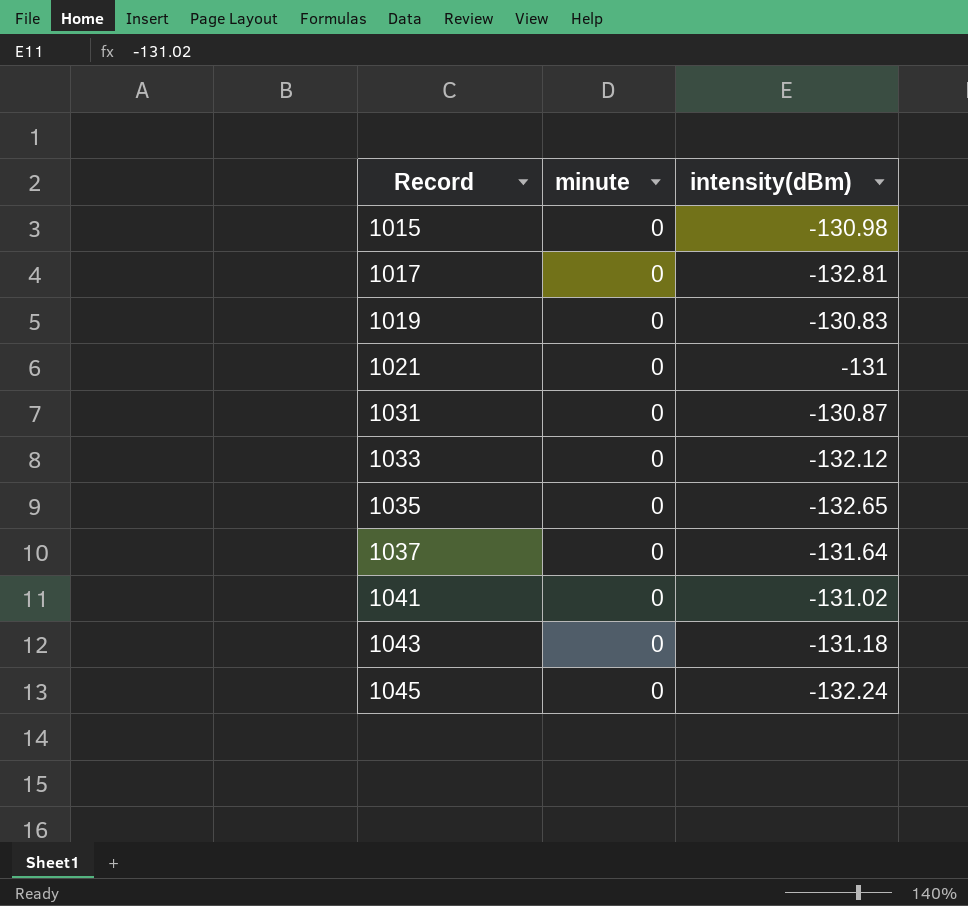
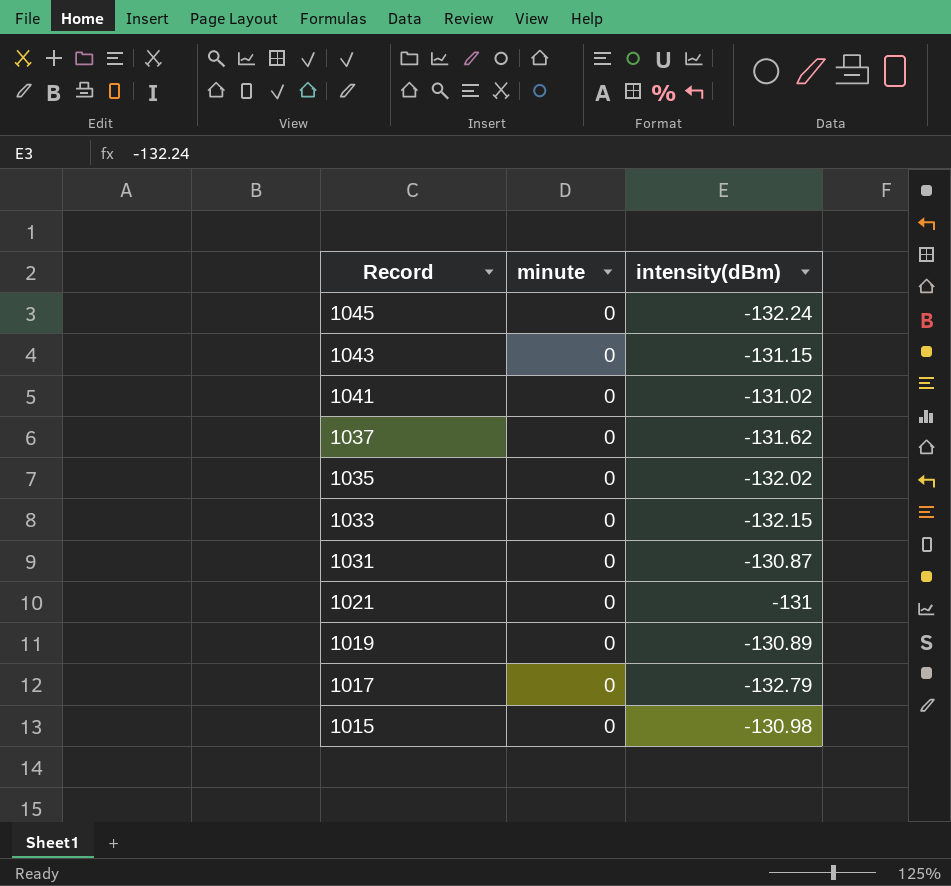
row order: Record ascending -> Record descending
1043 | intensity(dBm): -131.18 -> -131.15
1037 | intensity(dBm): -131.64 -> -131.62
1035 | intensity(dBm): -132.65 -> -132.02
1033 | intensity(dBm): -132.12 -> -132.15
1019 | intensity(dBm): -130.83 -> -130.89
1017 | intensity(dBm): -132.81 -> -132.79

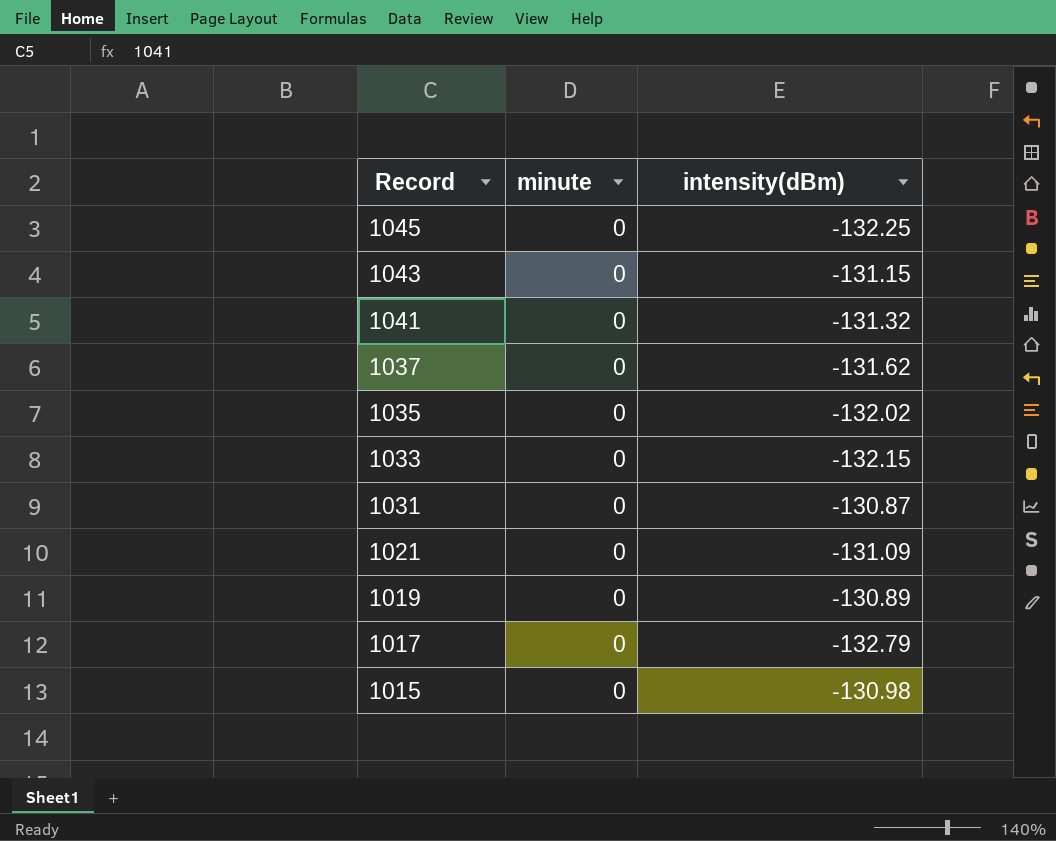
1045 | intensity(dBm): -132.24 -> -132.25
1041 | intensity(dBm): -131.02 -> -131.32
1021 | intensity(dBm): -131 -> -131.09

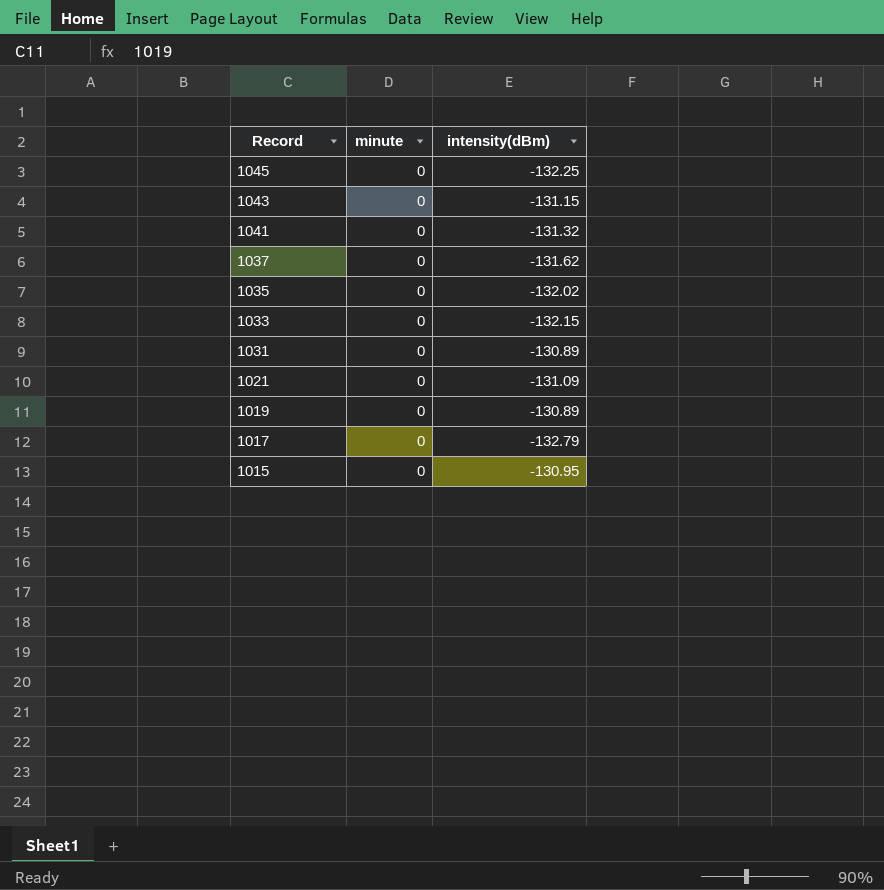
1031 | intensity(dBm): -130.87 -> -130.89
1015 | intensity(dBm): -130.98 -> -130.95

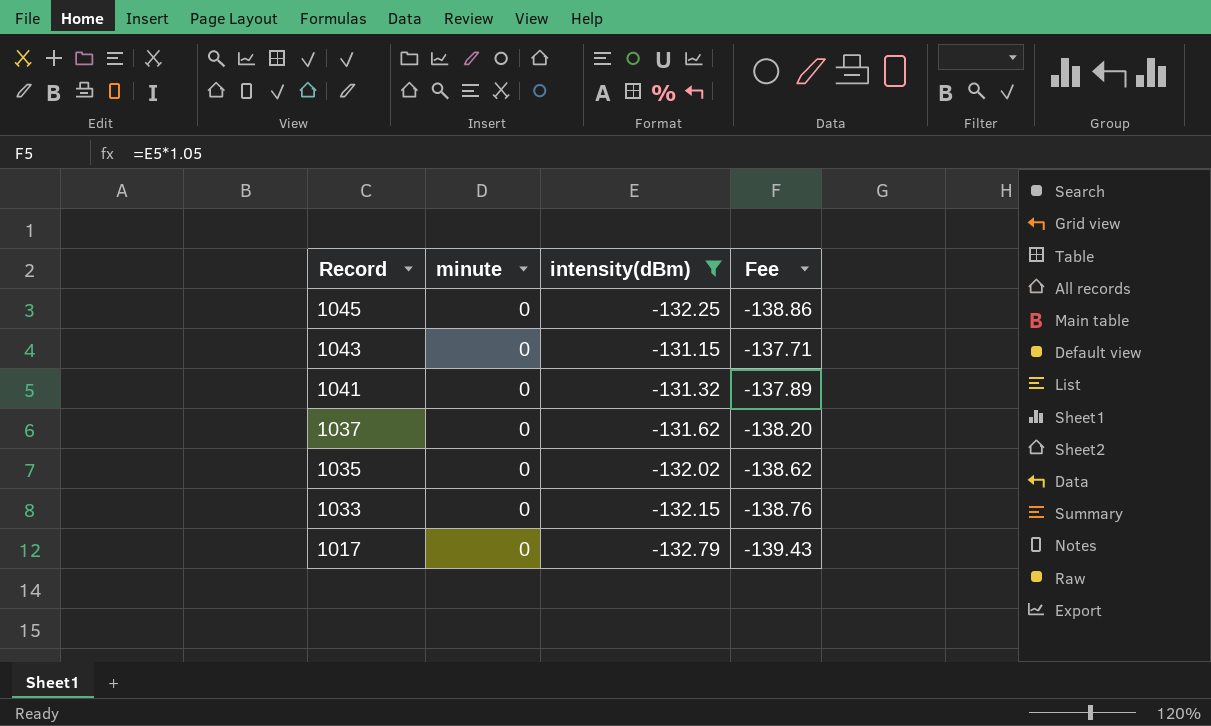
filter: none -> intensity(dBm) <= -131.15
column Fee | formula: none -> [intensity(dBm)] * 1.05

